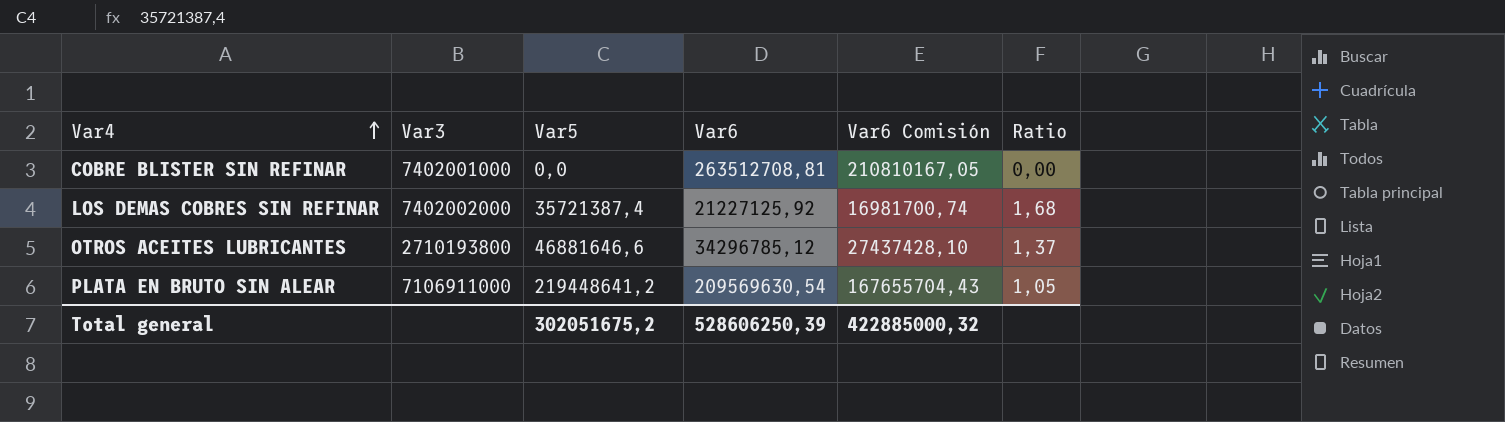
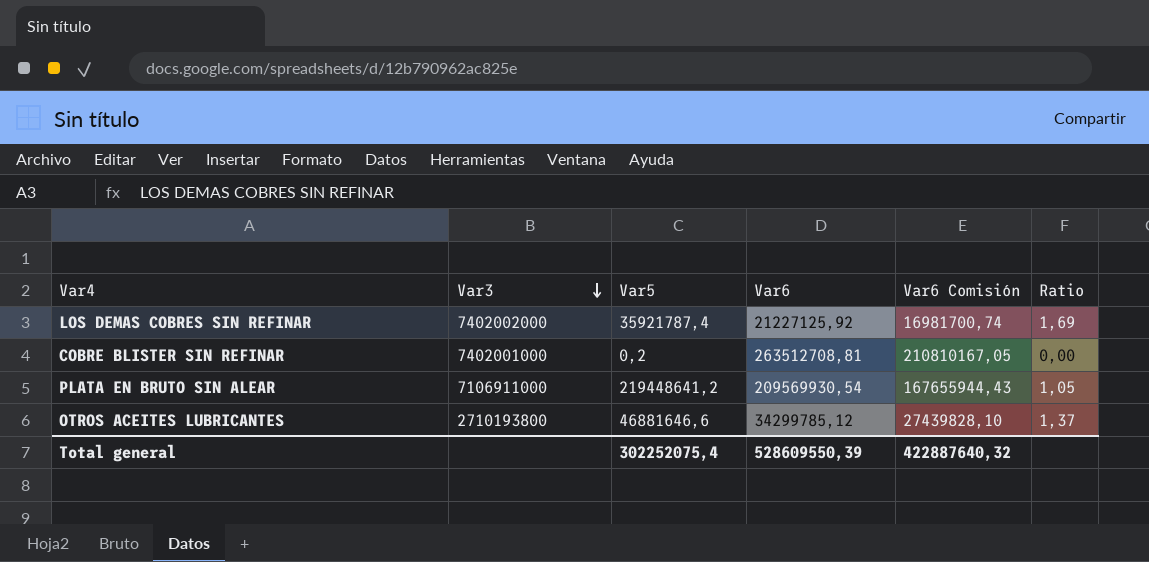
row order: Var4 ascending -> Var3 descending
LOS DEMAS COBRES SIN REFINAR | Var5: 35721387,4 -> 35921787,4
LOS DEMAS COBRES SIN REFINAR | Ratio: 1,68 -> 1,69
COBRE BLISTER SIN REFINAR | Var5: 0,0 -> 0,2
PLATA EN BRUTO SIN ALEAR | Var6: 209569630,54 -> 209569930,54
PLATA EN BRUTO SIN ALEAR | Var6 Comisión: 167655704,43 -> 167655944,43
OTROS ACEITES LUBRICANTES | Var6: 34296785,12 -> 34299785,12
OTROS ACEITES LUBRICANTES | Var6 Comisión: 27437428,10 -> 27439828,10
Total general | Var5: 302051675,2 -> 302252075,4
Total general | Var6: 528606250,39 -> 528609550,39
Total general | Var6 Comisión: 422885000,32 -> 422887640,32

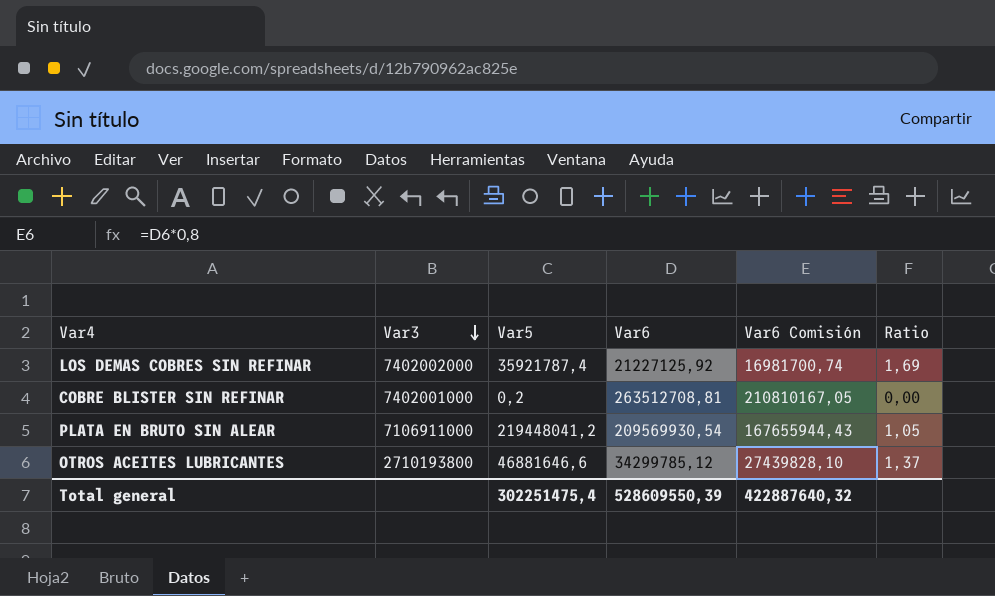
PLATA EN BRUTO SIN ALEAR | Var5: 219448641,2 -> 219448041,2
Total general | Var5: 302252075,4 -> 302251475,4

